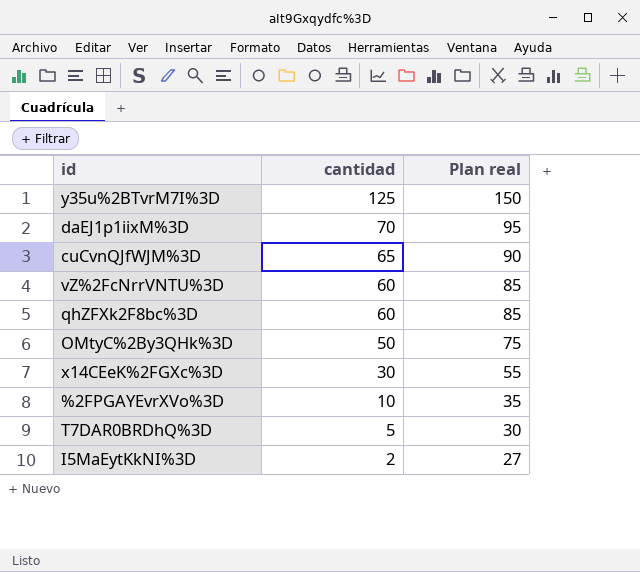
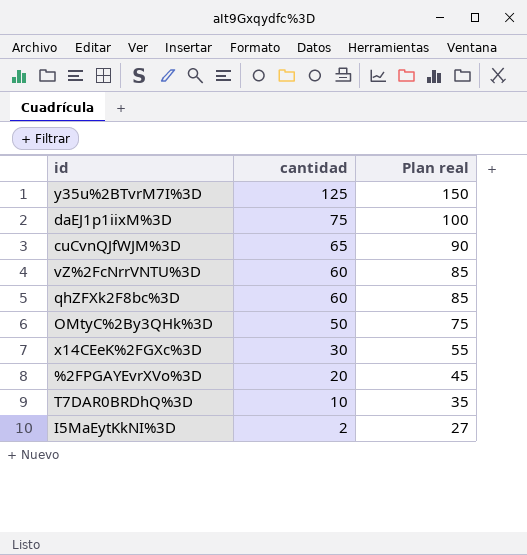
daEJ1p1iixM%3D | cantidad: 70 -> 75
daEJ1p1iixM%3D | Plan real: 95 -> 100
%2FPGAYEvrXVo%3D | cantidad: 10 -> 20
%2FPGAYEvrXVo%3D | Plan real: 35 -> 45
T7DAR0BRDhQ%3D | cantidad: 5 -> 10
T7DAR0BRDhQ%3D | Plan real: 30 -> 35

